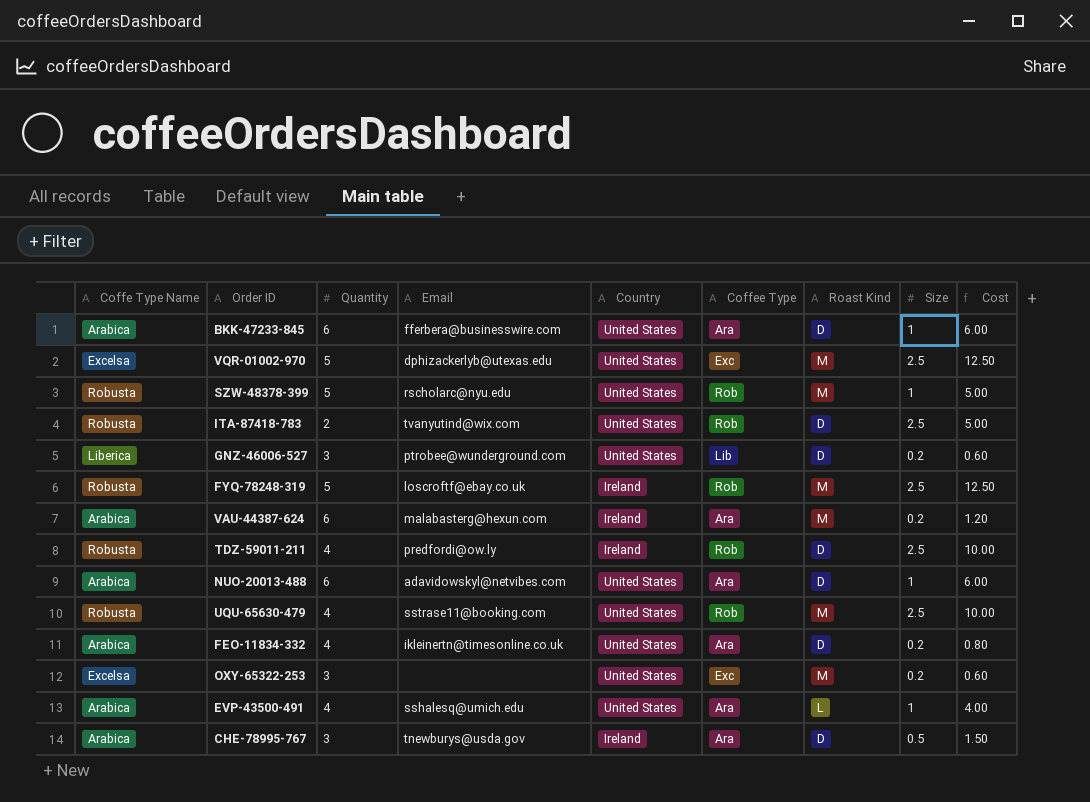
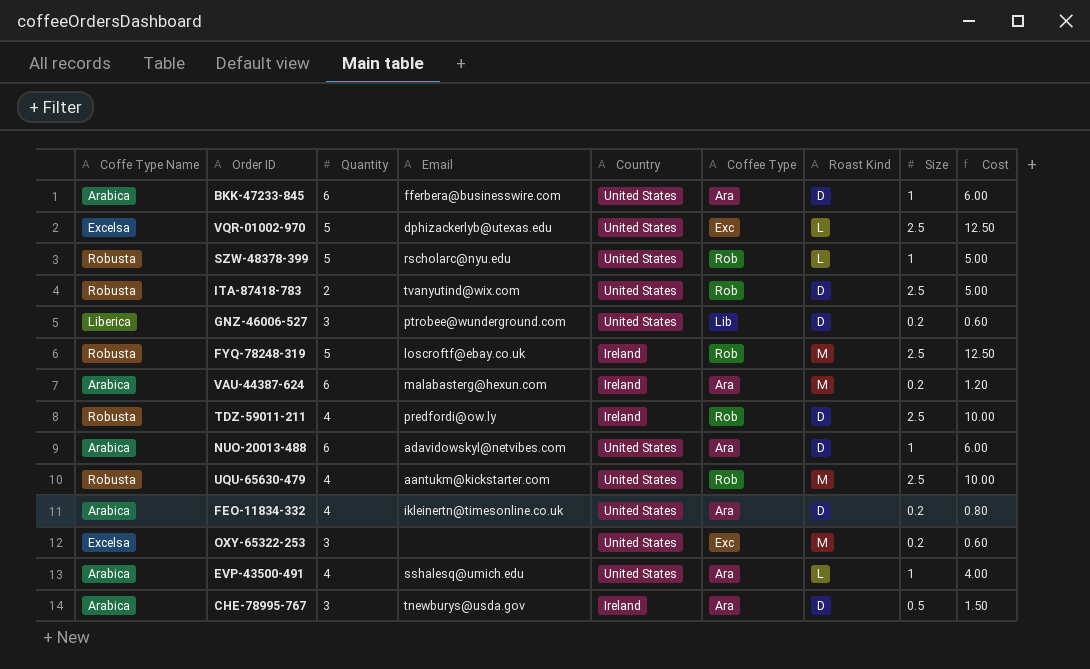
VQR-01002-970 | Roast Kind: M -> L
SZW-48378-399 | Roast Kind: M -> L
UQU-65630-479 | Email: sstrase11@booking.com -> aantukm@kickstarter.com

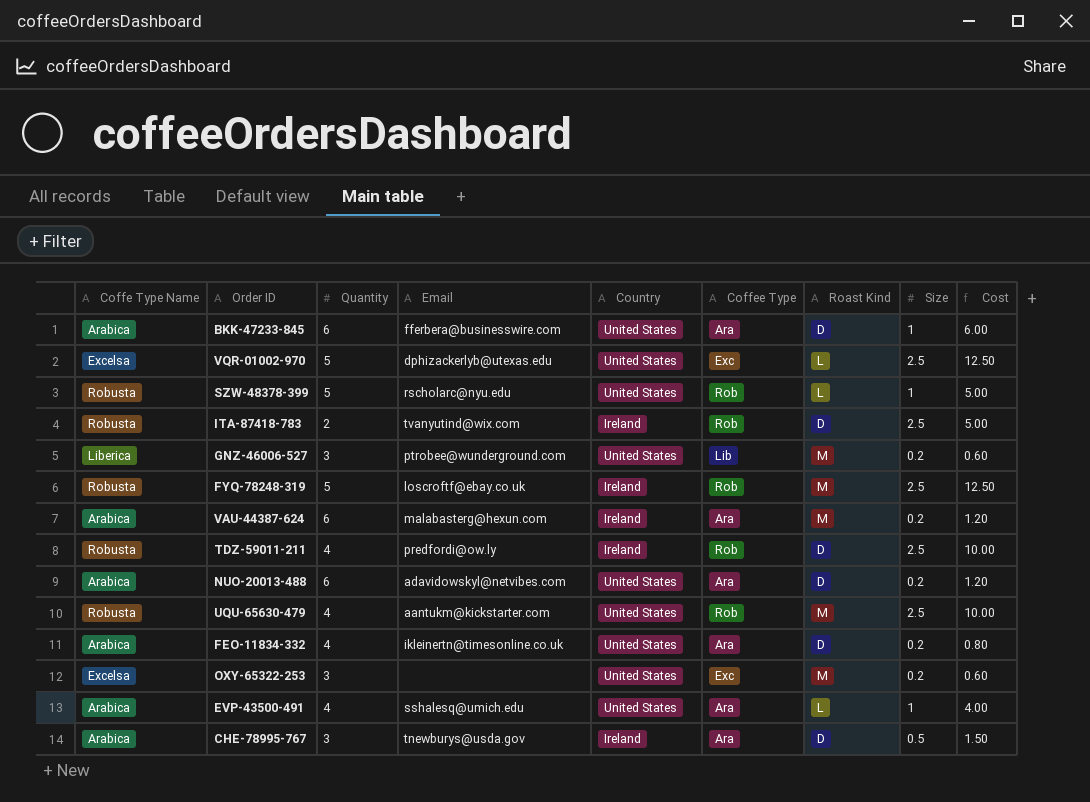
ITA-87418-783 | Country: United States -> Ireland
GNZ-46006-527 | Roast Kind: D -> M
NUO-20013-488 | Size: 1 -> 0.2
NUO-20013-488 | Cost: 6.00 -> 1.20

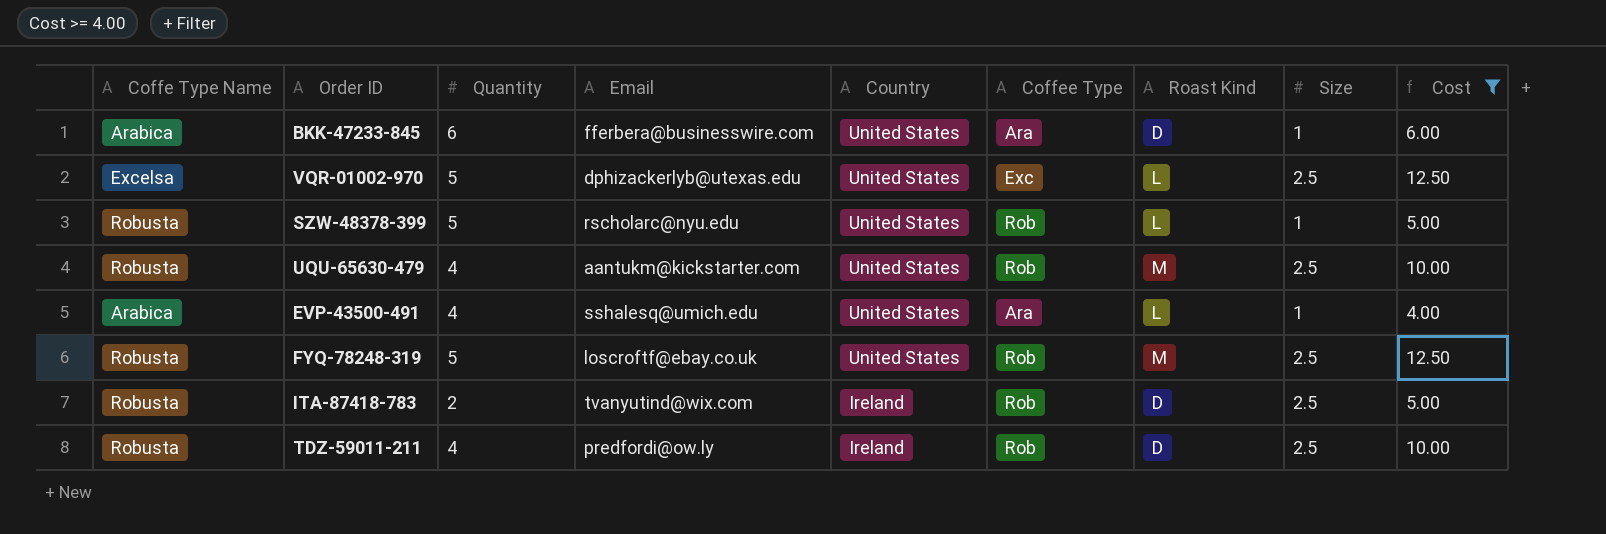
filter: none -> Cost >= 4.00
row order: none -> Country descending
FYQ-78248-319 | Country: Ireland -> United States

